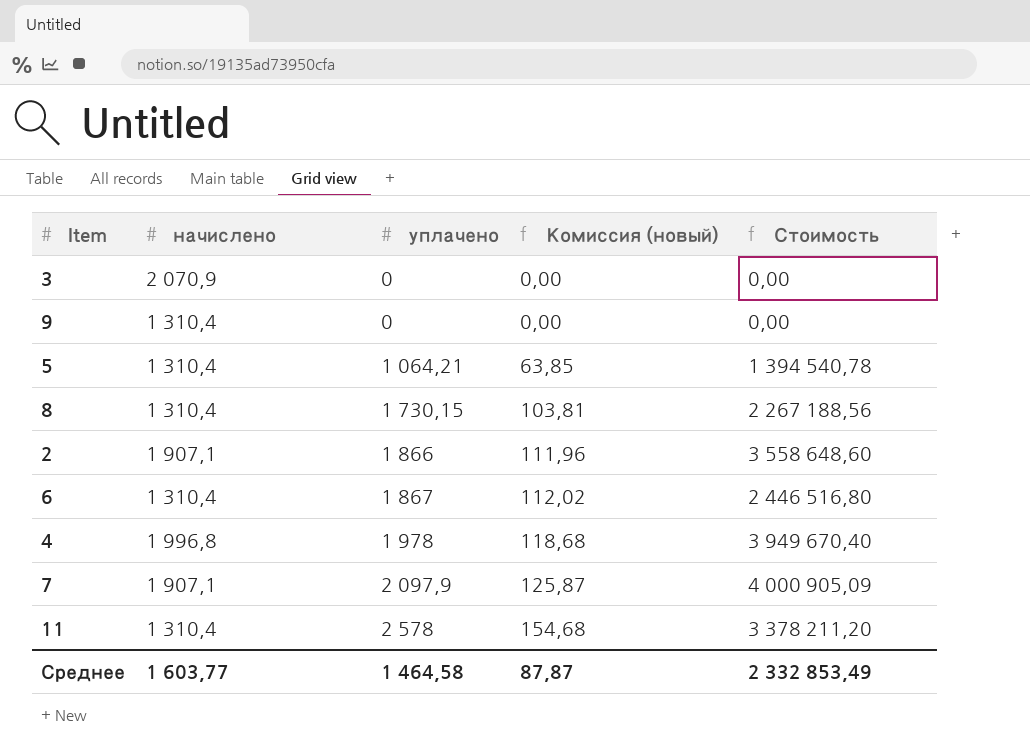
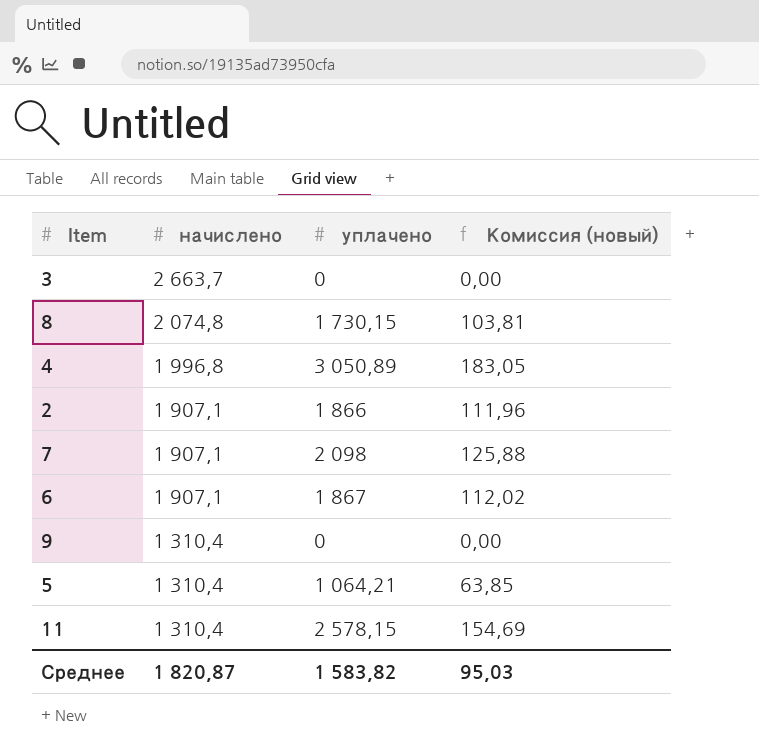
row order: уплачено ascending -> начислено descending
column Стоимость | formula: [начислено] * [уплачено] -> none
3 | начислено: 2 070,9 -> 2 663,7
8 | начислено: 1 310,4 -> 2 074,8
4 | уплачено: 1 978 -> 3 050,89
4 | Комиссия (новый): 118,68 -> 183,05
7 | уплачено: 2 097,9 -> 2 098
7 | Комиссия (новый): 125,87 -> 125,88
6 | начислено: 1 310,4 -> 1 907,1
11 | уплачено: 2 578 -> 2 578,15
11 | Комиссия (новый): 154,68 -> 154,69
Среднее | начислено: 1 603,77 -> 1 820,87
Среднее | уплачено: 1 464,58 -> 1 583,82
Среднее | Комиссия (новый): 87,87 -> 95,03

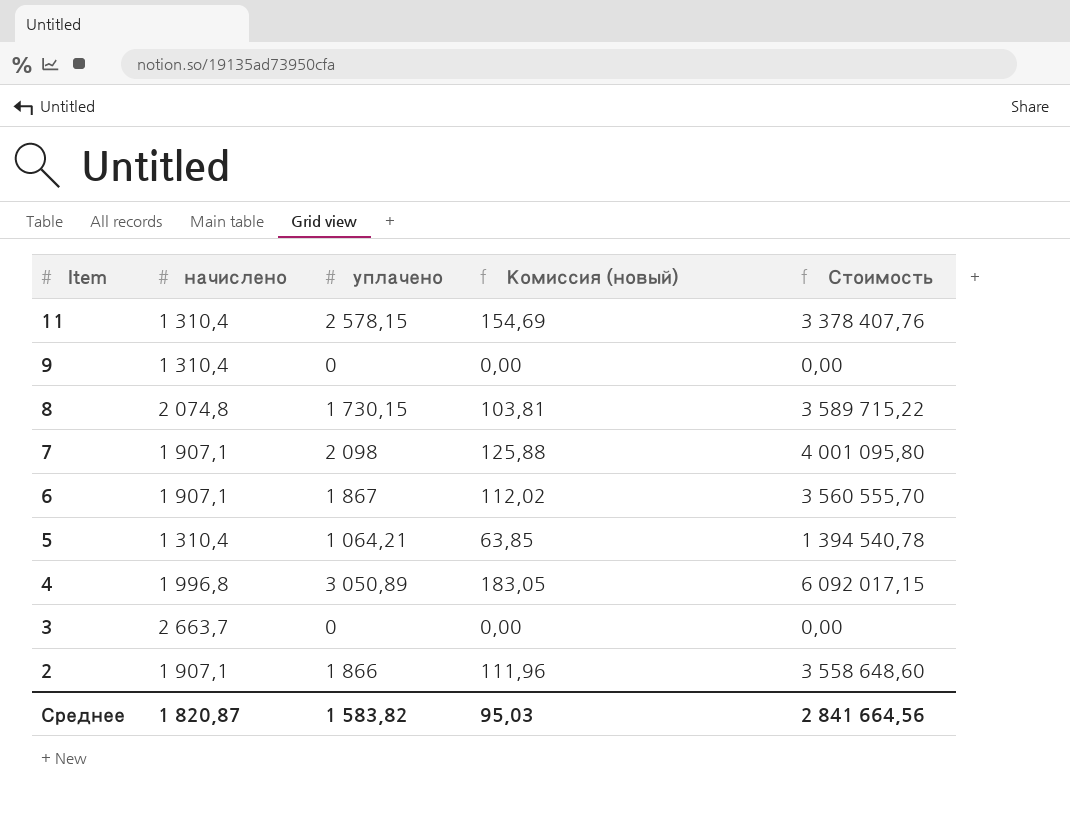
row order: начислено descending -> Item descending
column Стоимость | formula: none -> [начислено] * [уплачено]

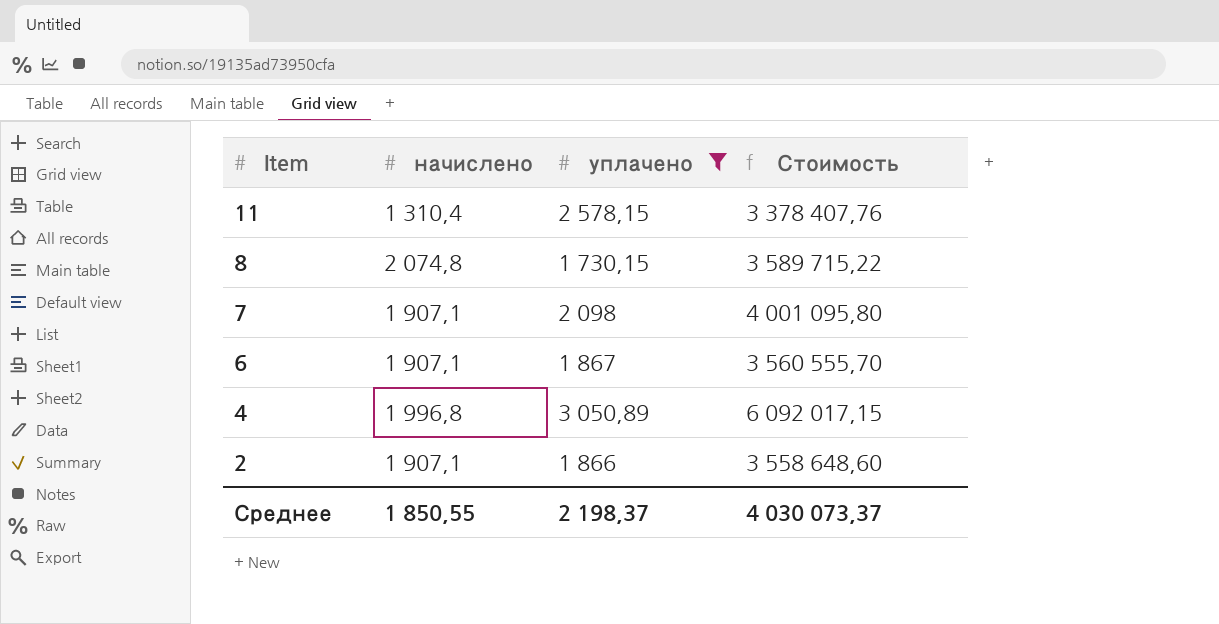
filter: none -> уплачено >= 1 730,15
column Комиссия (новый) | formula: [уплачено] * 0,06 -> none
Среднее | начислено: 1 820,87 -> 1 850,55
Среднее | уплачено: 1 583,82 -> 2 198,37
Среднее | Стоимость: 2 841 664,56 -> 4 030 073,37

